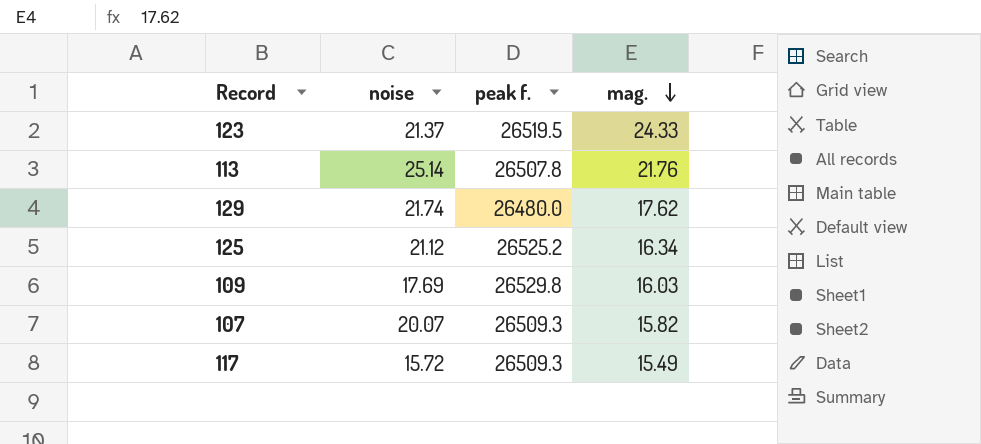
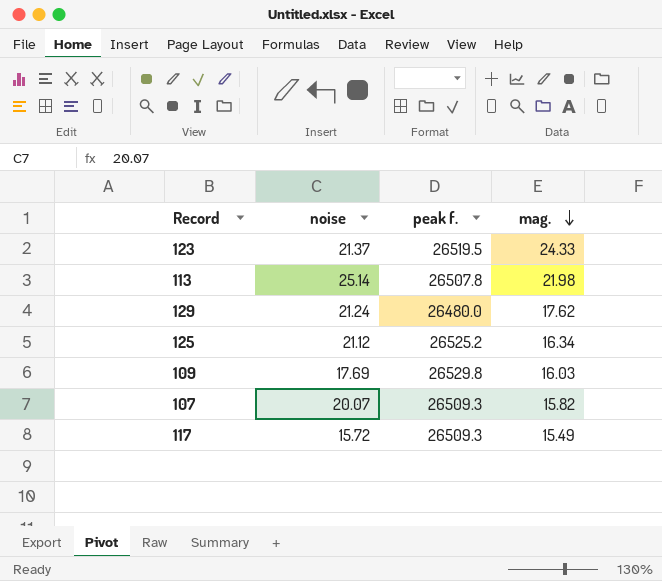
113 | mag.: 21.76 -> 21.98
129 | noise: 21.74 -> 21.24

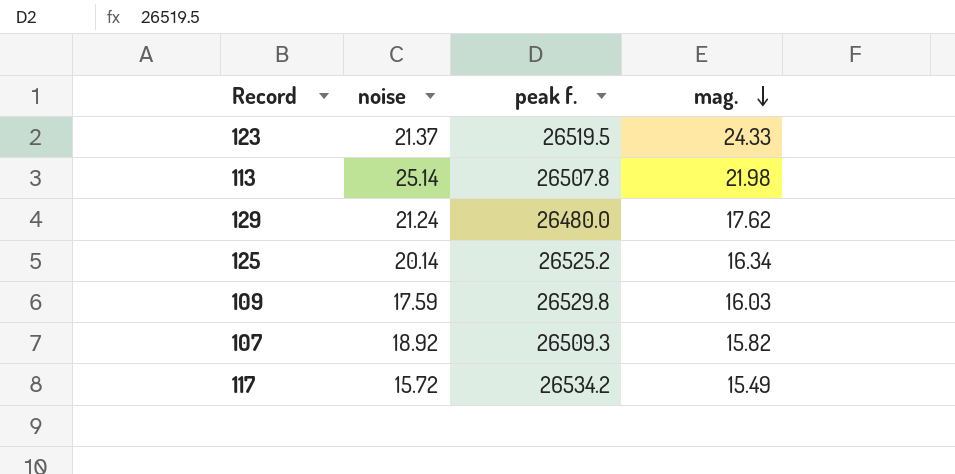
125 | noise: 21.12 -> 20.14
109 | noise: 17.69 -> 17.59
107 | noise: 20.07 -> 18.92
117 | peak f.: 26509.3 -> 26534.2

